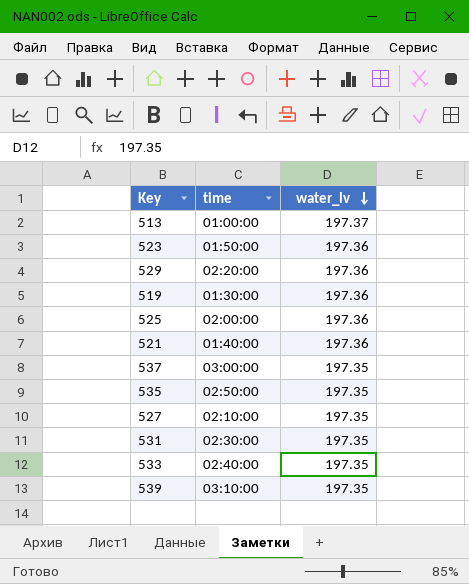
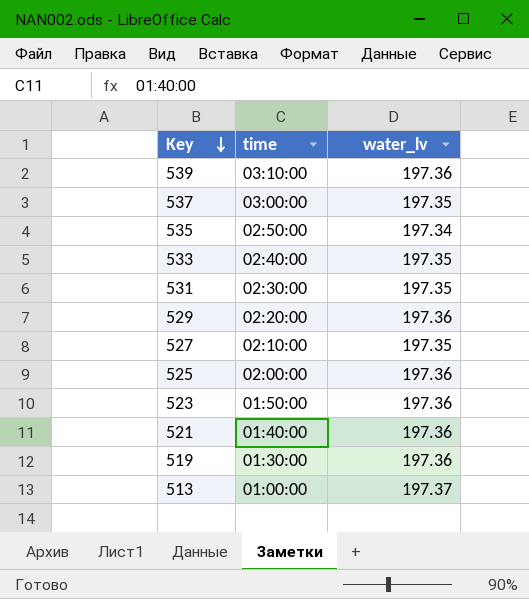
row order: water_lv descending -> Key descending
539 | water_lv: 197.35 -> 197.36
535 | water_lv: 197.35 -> 197.34

